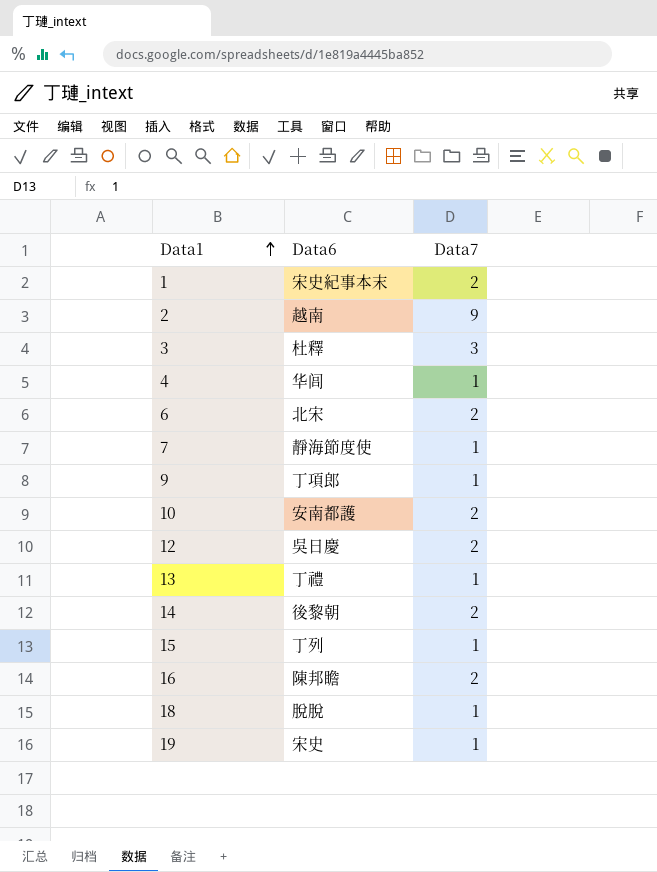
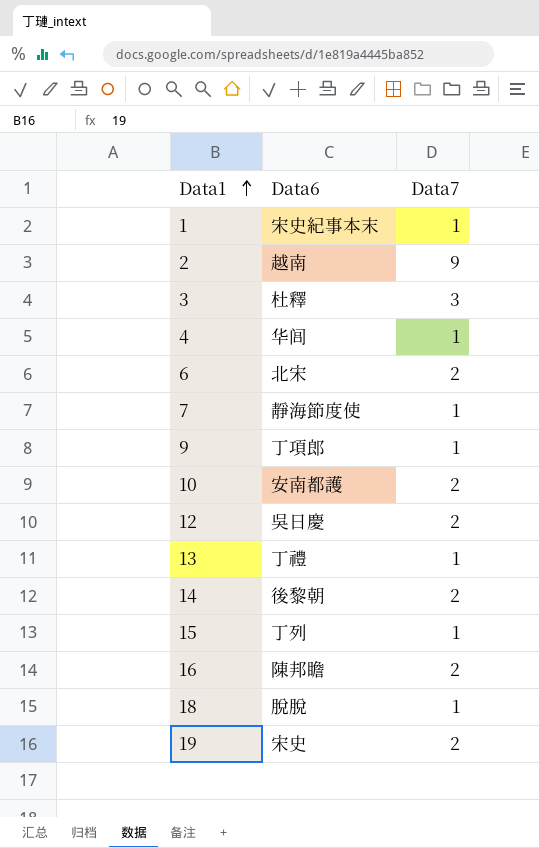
1 | Data7: 2 -> 1
19 | Data7: 1 -> 2

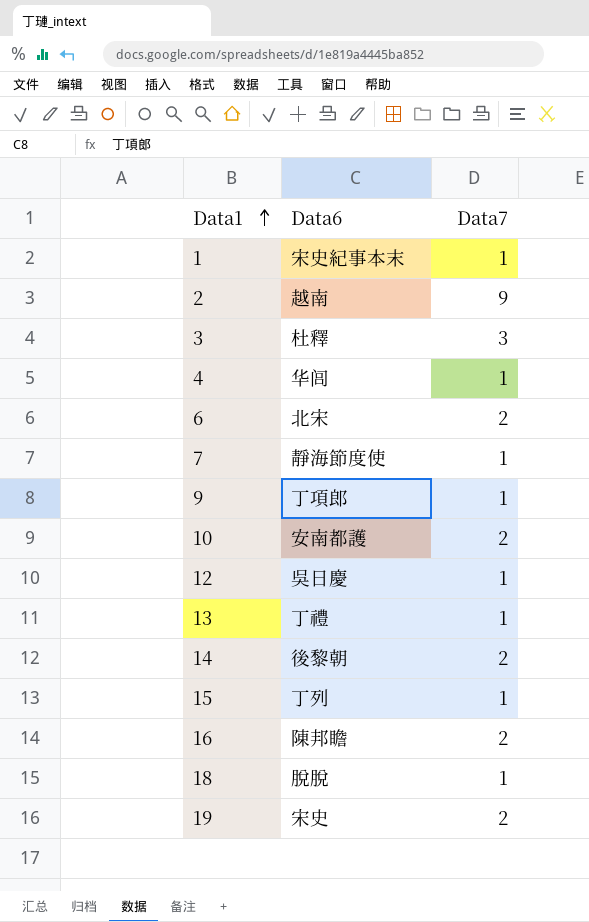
12 | Data7: 2 -> 1

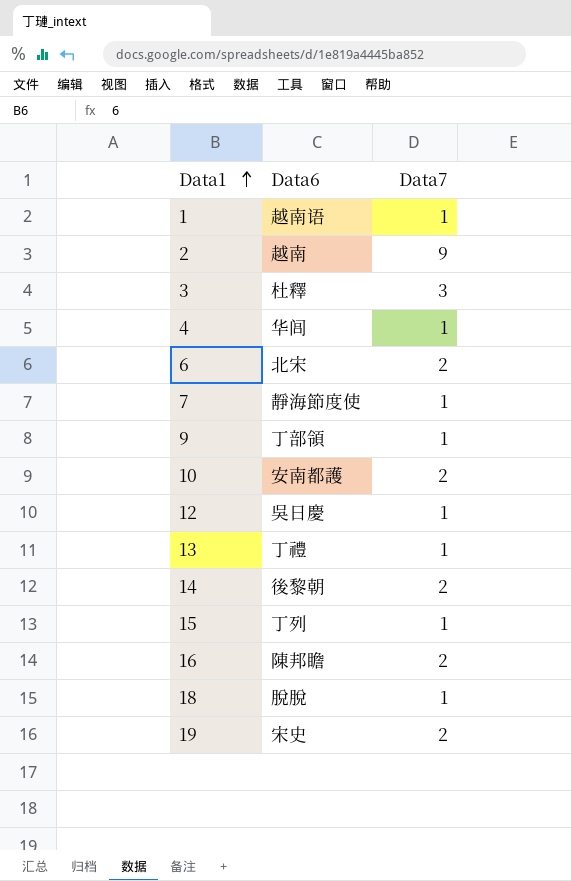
1 | Data6: 宋史紀事本末 -> 越南语
9 | Data6: 丁項郎 -> 丁部領

